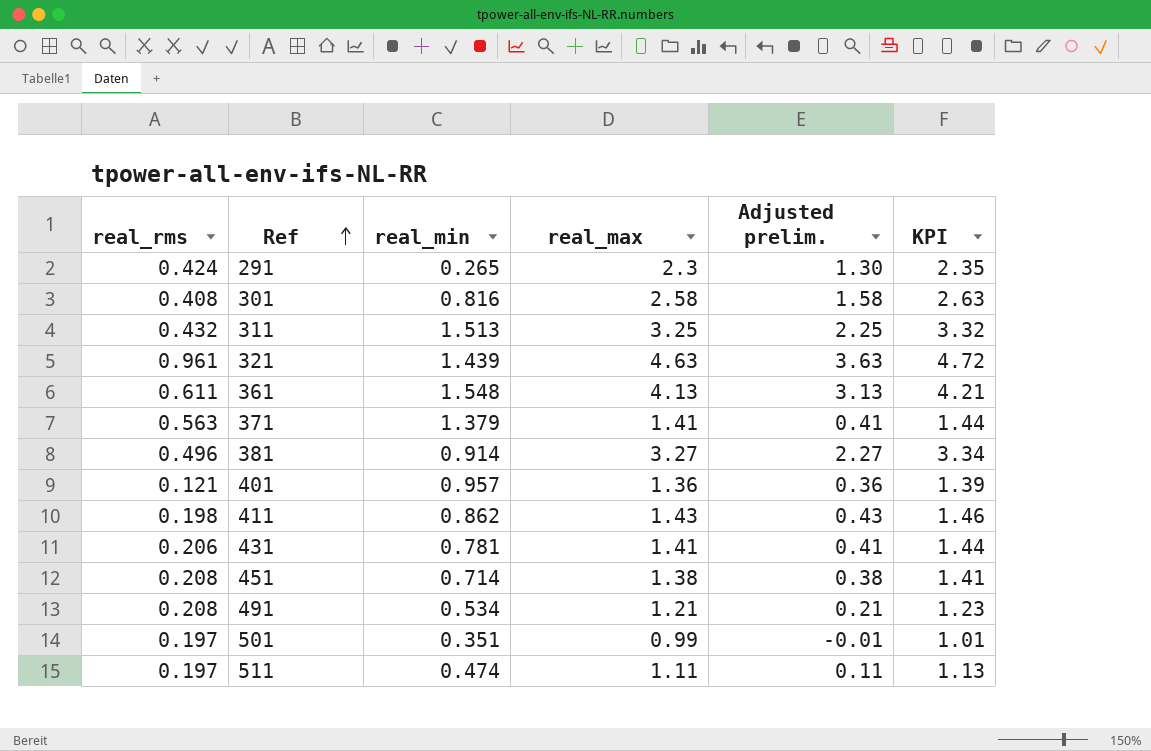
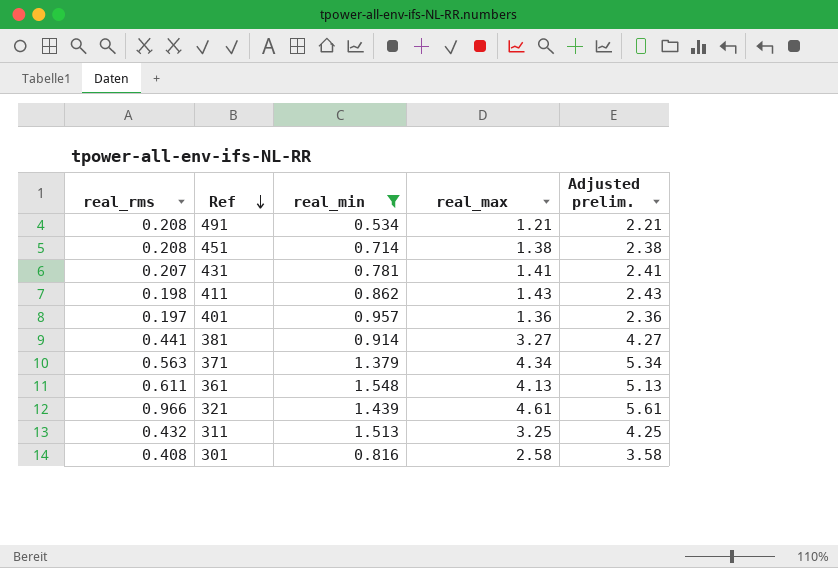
filter: none -> real_min >= 0.534
row order: Ref ascending -> Ref descending
column KPI | formula: [real_max] * 1.02 -> none
column Adjusted prelim. | formula: [real_max] - 1 -> [real_max] + 1
431 | real_rms: 0.206 -> 0.207
401 | real_rms: 0.121 -> 0.197
381 | real_rms: 0.496 -> 0.441
371 | real_max: 1.41 -> 4.34
321 | real_rms: 0.961 -> 0.966
321 | real_max: 4.63 -> 4.61

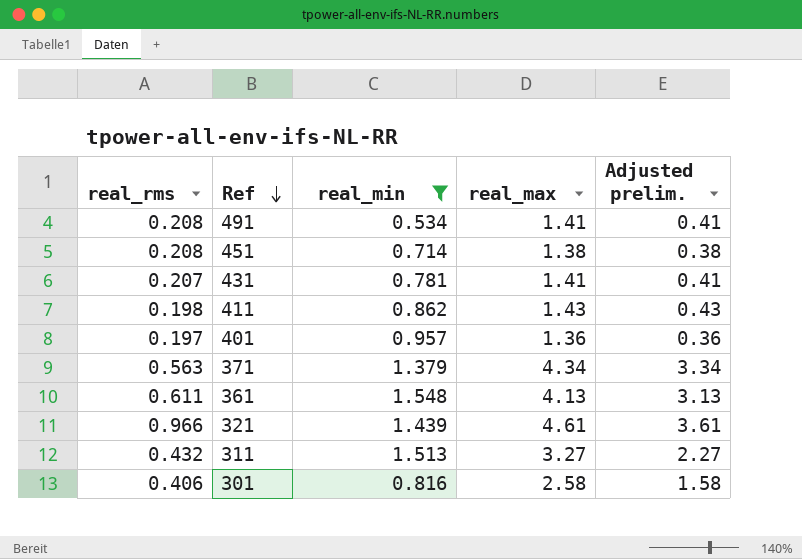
column Adjusted prelim. | formula: [real_max] + 1 -> [real_max] - 1
row 381: 0.441 | 0.914 | 3.27 | 4.27 -> none
491 | real_max: 1.21 -> 1.41
311 | real_max: 3.25 -> 3.27
301 | real_rms: 0.408 -> 0.406

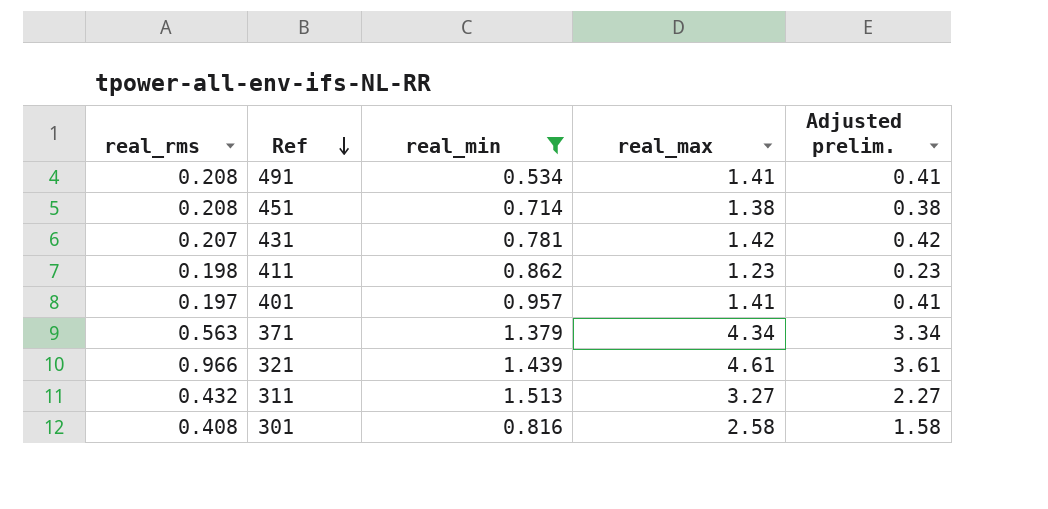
row 361: 0.611 | 1.548 | 4.13 | 3.13 -> none
431 | real_max: 1.41 -> 1.42
431 | Adjusted prelim.: 0.41 -> 0.42
411 | real_max: 1.43 -> 1.23
411 | Adjusted prelim.: 0.43 -> 0.23
401 | real_max: 1.36 -> 1.41
401 | Adjusted prelim.: 0.36 -> 0.41
301 | real_rms: 0.406 -> 0.408

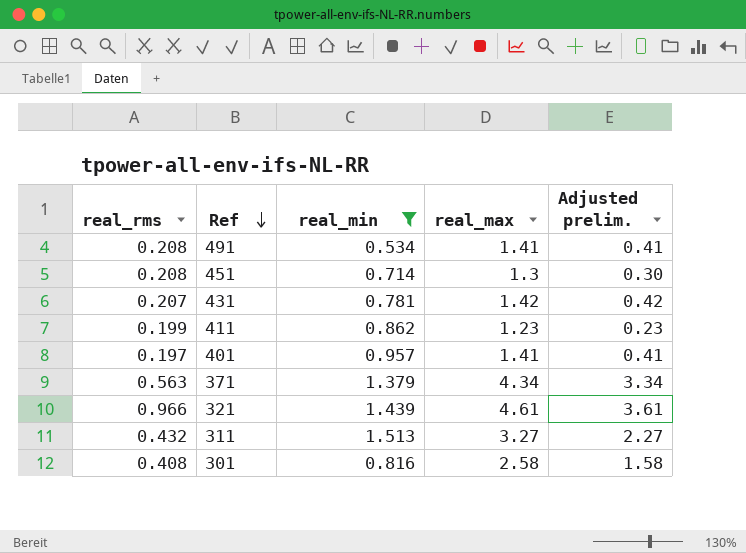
451 | real_max: 1.38 -> 1.3
451 | Adjusted prelim.: 0.38 -> 0.30
411 | real_rms: 0.198 -> 0.199

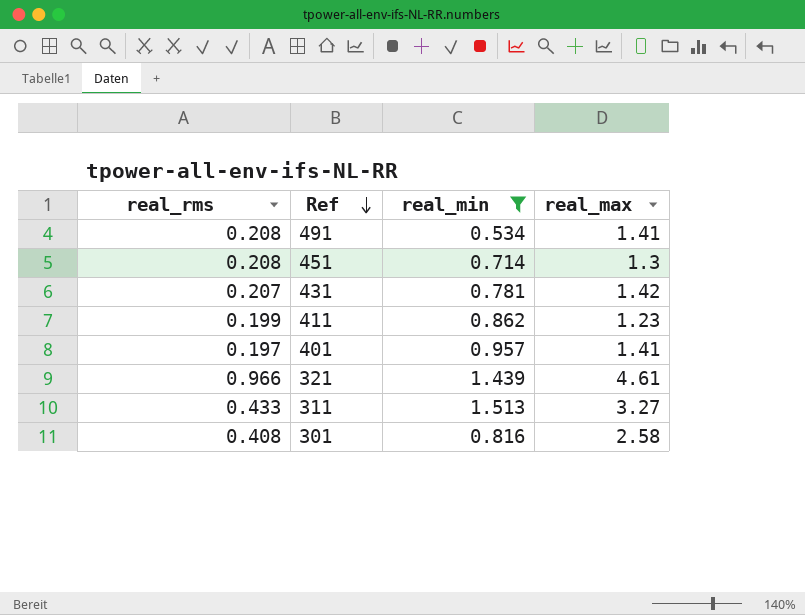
column Adjusted prelim. | formula: [real_max] - 1 -> none
row 371: 0.563 | 1.379 | 4.34 | 3.34 -> none
311 | real_rms: 0.432 -> 0.433

